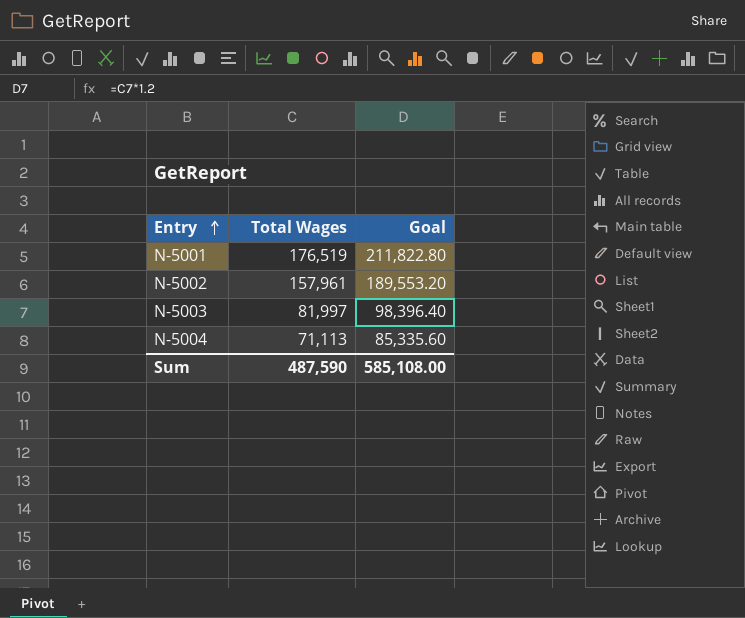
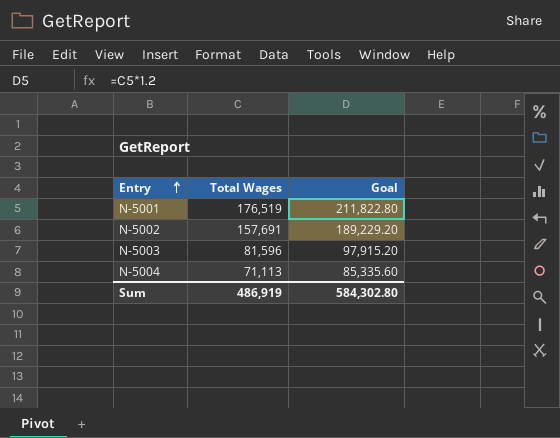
N-5002 | Total Wages: 157,961 -> 157,691
N-5002 | Goal: 189,553.20 -> 189,229.20
N-5003 | Total Wages: 81,997 -> 81,596
N-5003 | Goal: 98,396.40 -> 97,915.20
Sum | Total Wages: 487,590 -> 486,919
Sum | Goal: 585,108.00 -> 584,302.80

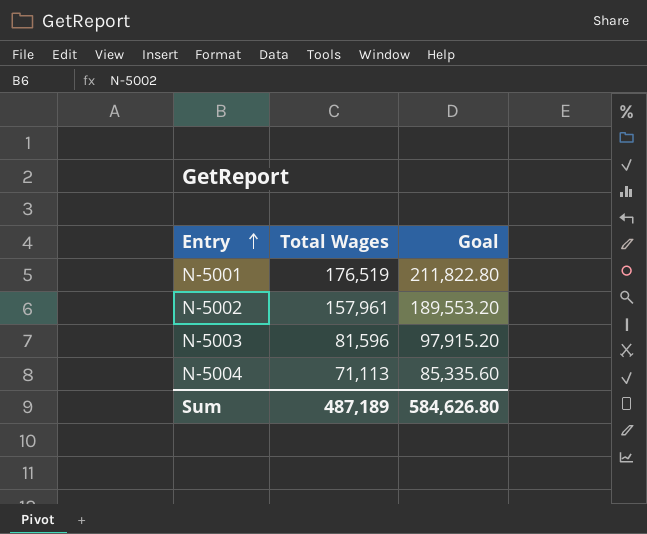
N-5002 | Total Wages: 157,691 -> 157,961
N-5002 | Goal: 189,229.20 -> 189,553.20
Sum | Total Wages: 486,919 -> 487,189
Sum | Goal: 584,302.80 -> 584,626.80

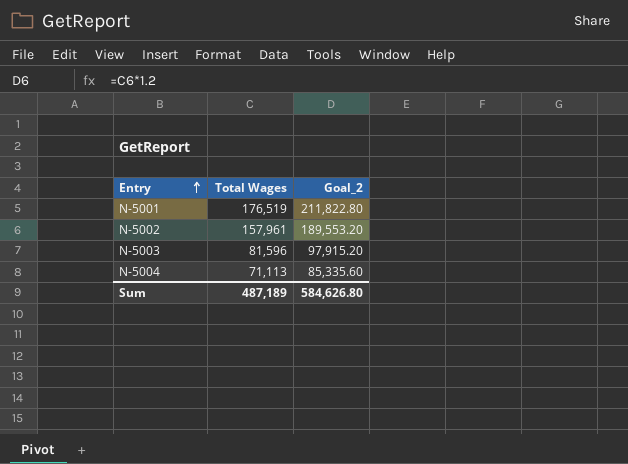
column name: Goal -> Goal_2

